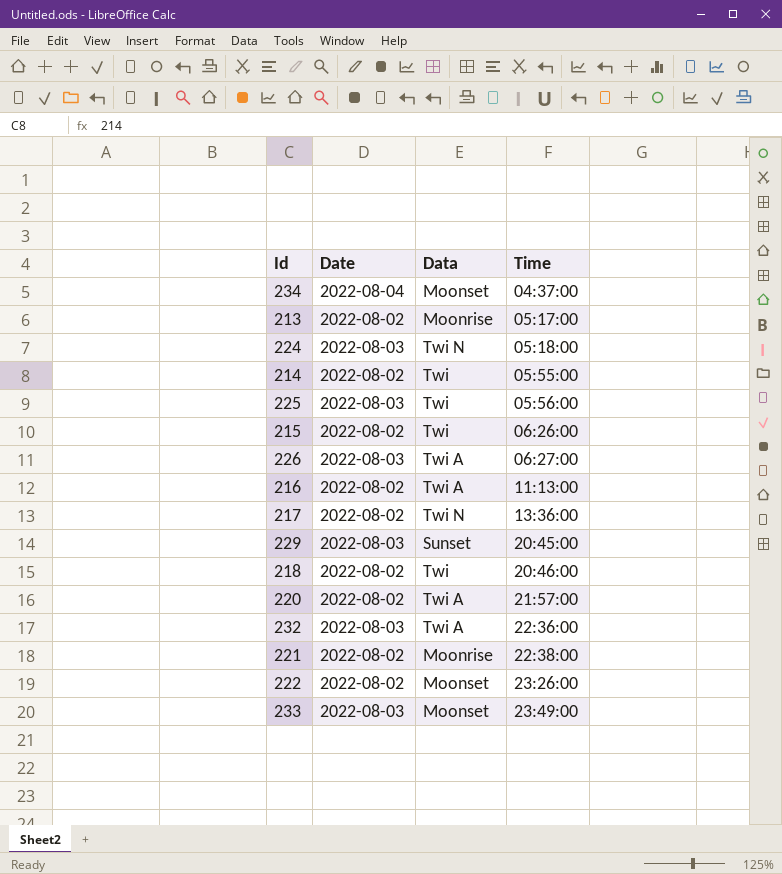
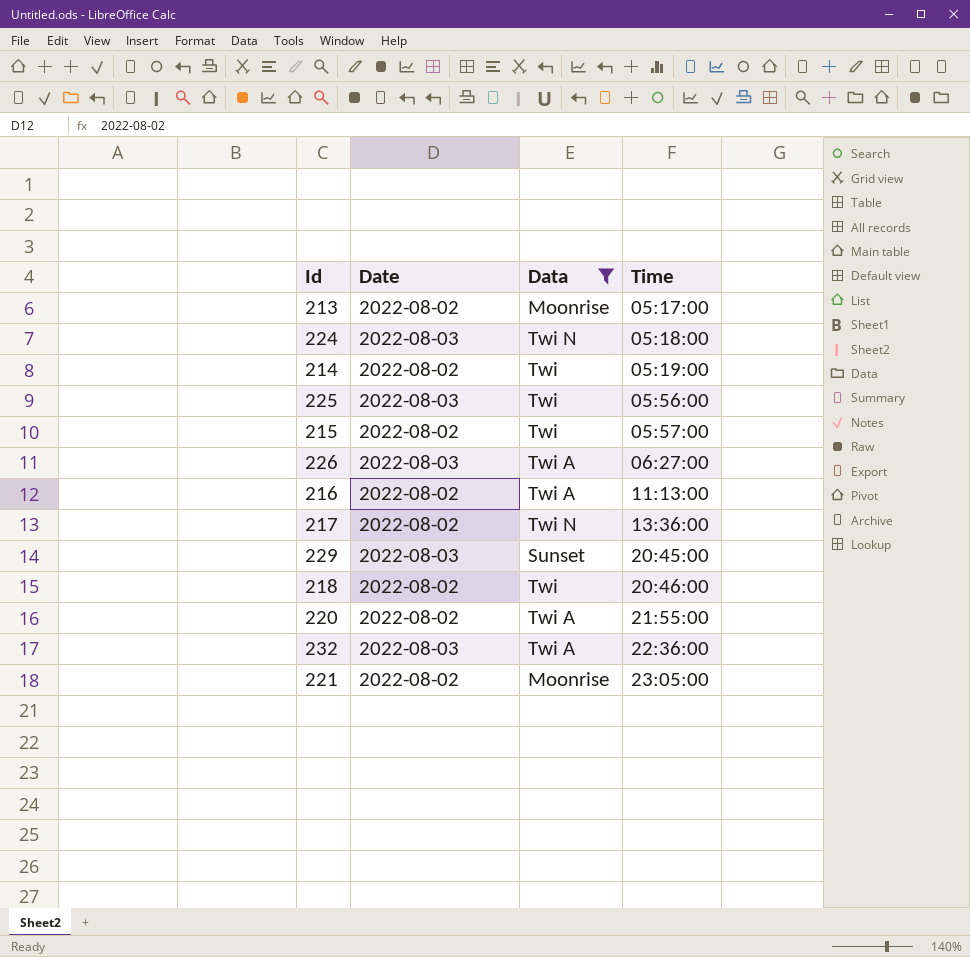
filter: none -> Data != Moonset
214 | Time: 05:55:00 -> 05:19:00
215 | Time: 06:26:00 -> 05:57:00
220 | Time: 21:57:00 -> 21:55:00
221 | Time: 22:38:00 -> 23:05:00

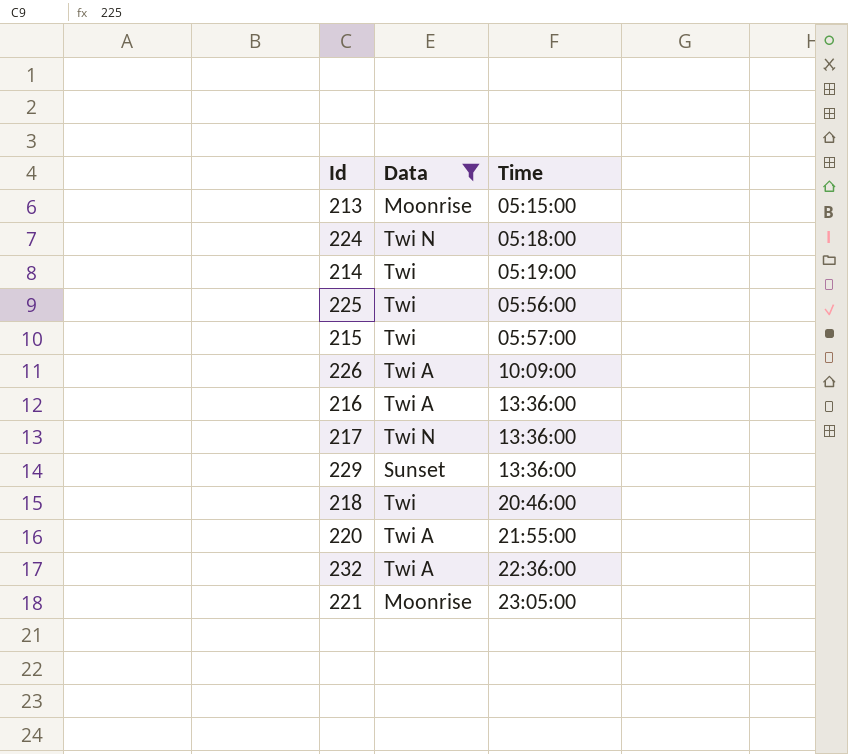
column Date | position: 2 -> none
213 | Time: 05:17:00 -> 05:15:00
226 | Time: 06:27:00 -> 10:09:00
216 | Time: 11:13:00 -> 13:36:00
229 | Time: 20:45:00 -> 13:36:00

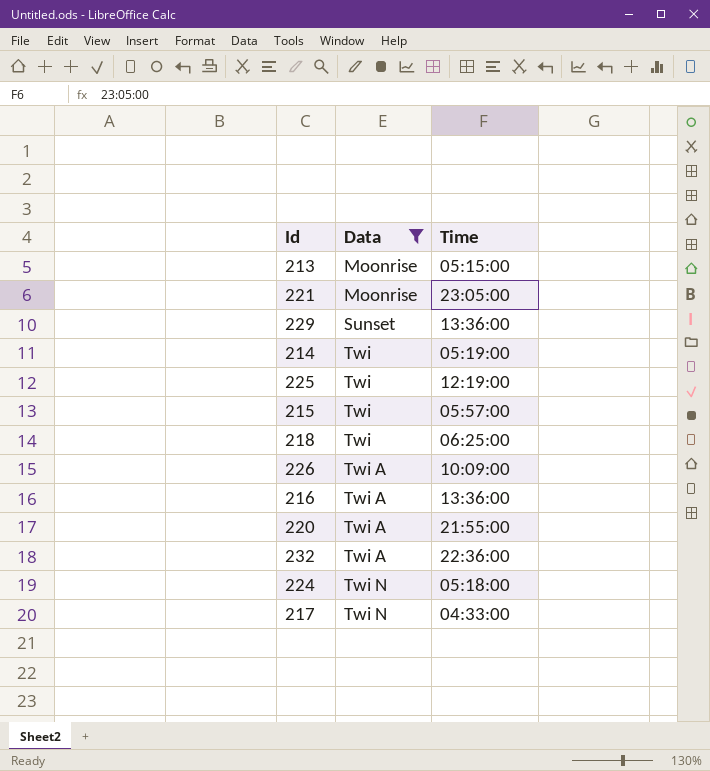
row order: Time ascending -> Data ascending
225 | Time: 05:56:00 -> 12:19:00
218 | Time: 20:46:00 -> 06:25:00
217 | Time: 13:36:00 -> 04:33:00

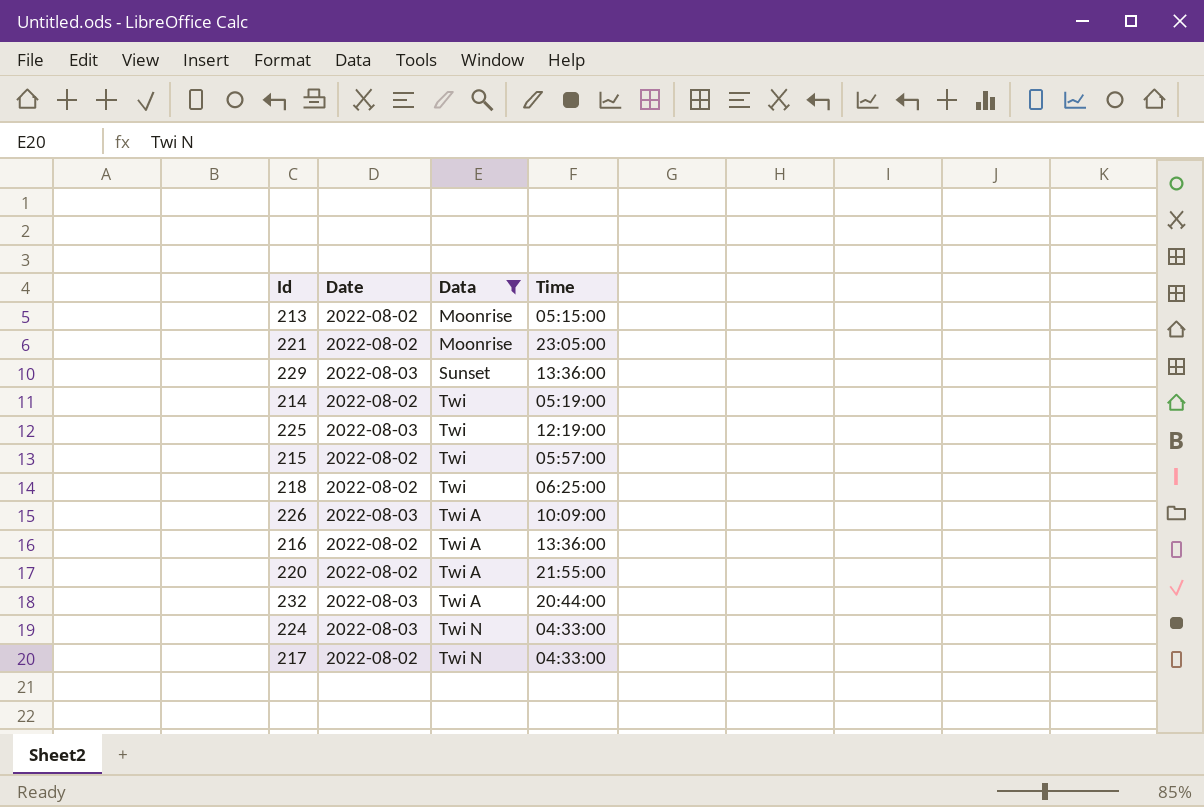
column Date | position: none -> 2
232 | Time: 22:36:00 -> 20:44:00
224 | Time: 05:18:00 -> 04:33:00

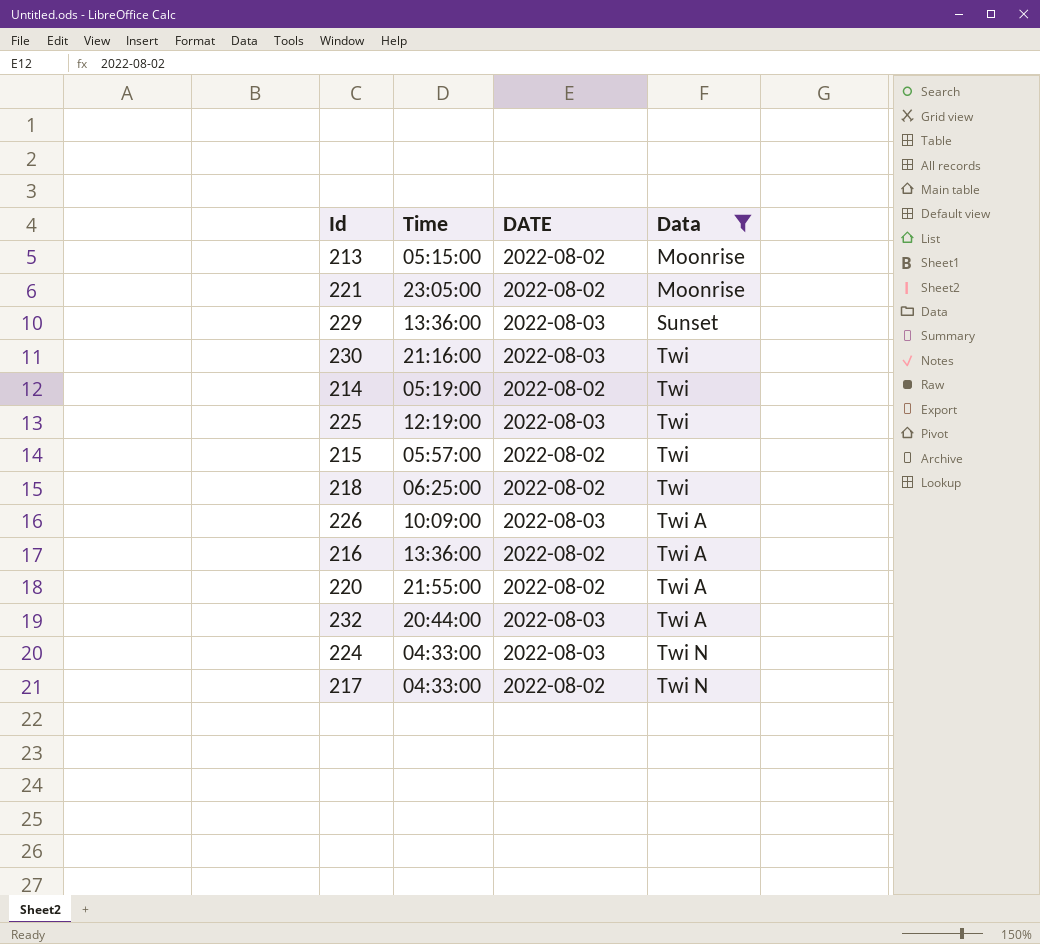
column Time | position: 4 -> 2
column name: Date -> DATE
row 230: none -> 21:16:00 | 2022-08-03 | Twi

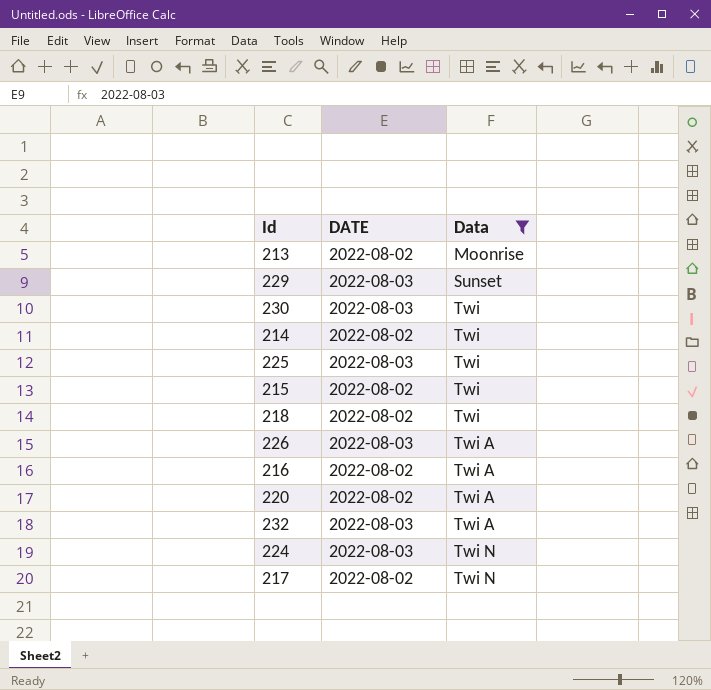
column Time | position: 2 -> none
row 221: 23:05:00 | 2022-08-02 | Moonrise -> none

